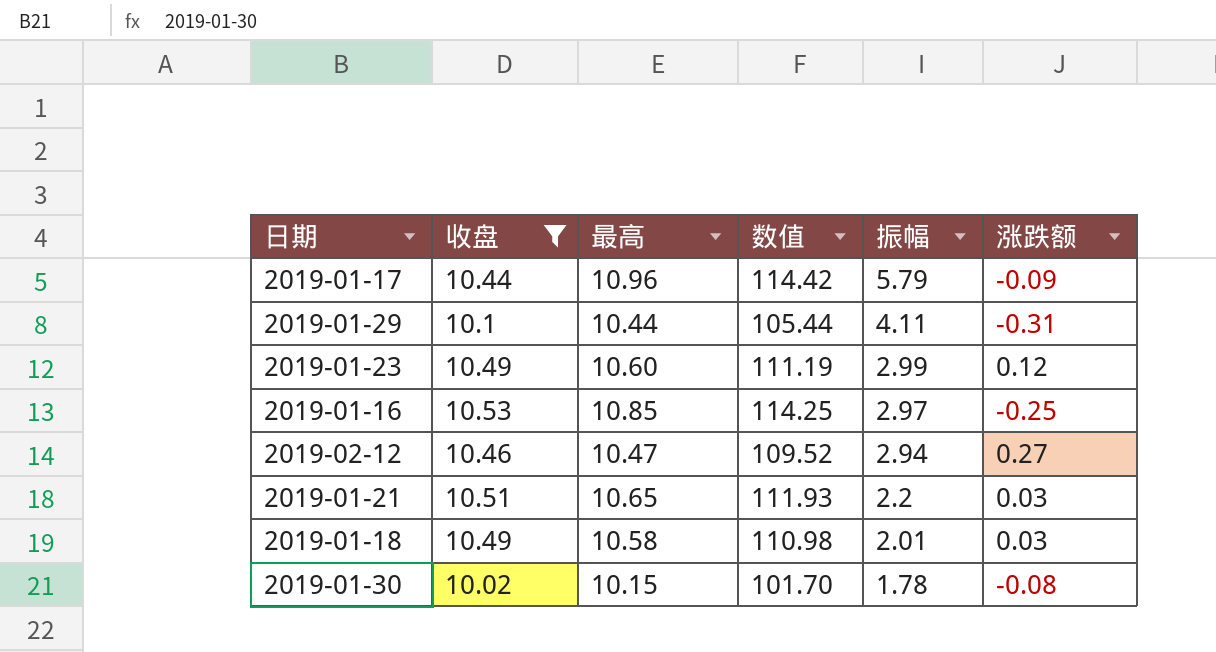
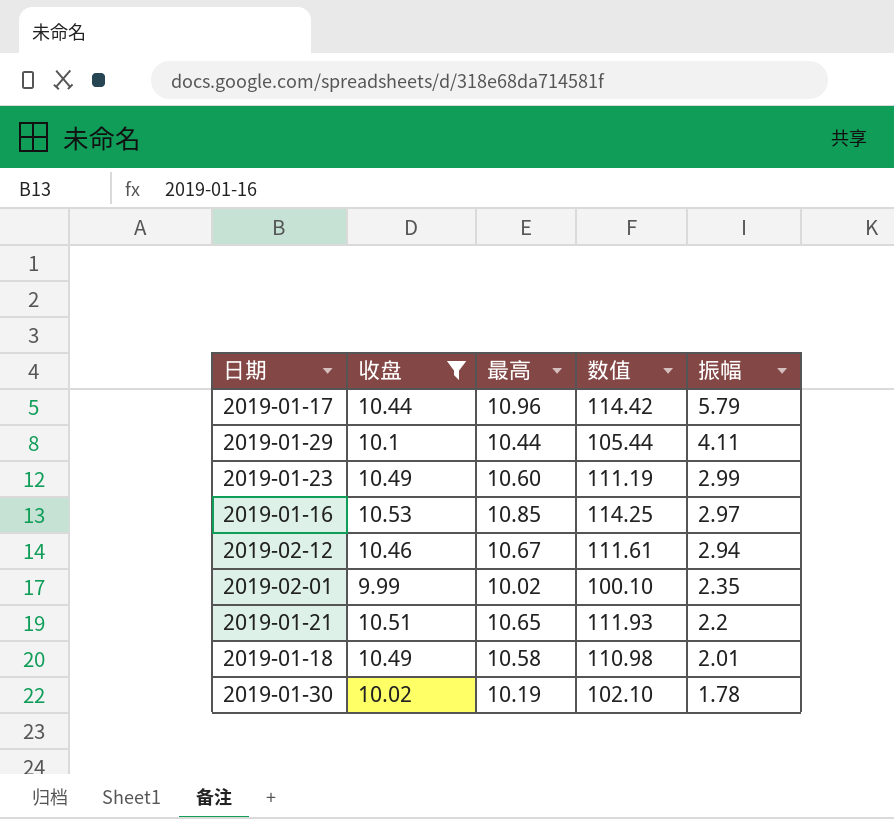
column 涨跌额 | position: 6 -> none
2019-02-12 | 最高: 10.47 -> 10.67
2019-02-12 | 数值: 109.52 -> 111.61
row 2019-02-01: none -> 9.99 | 10.02 | 100.10 | 2.35
2019-01-30 | 最高: 10.15 -> 10.19
2019-01-30 | 数值: 101.70 -> 102.10

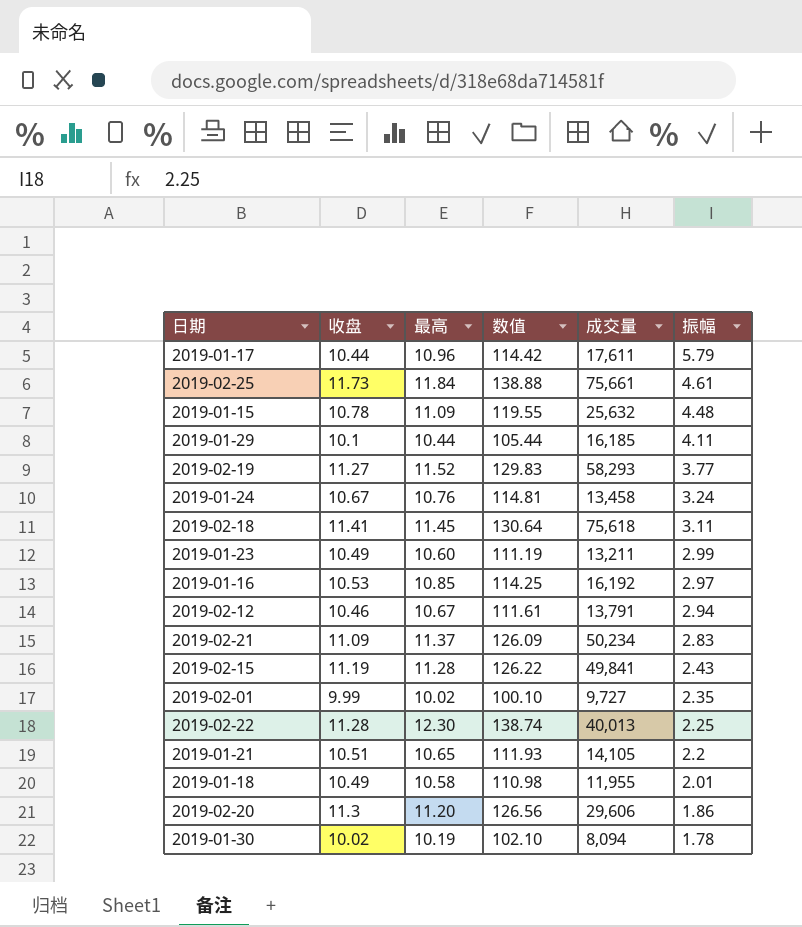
filter: 收盘 <= 10.53 -> none
column 成交量 | position: none -> 5

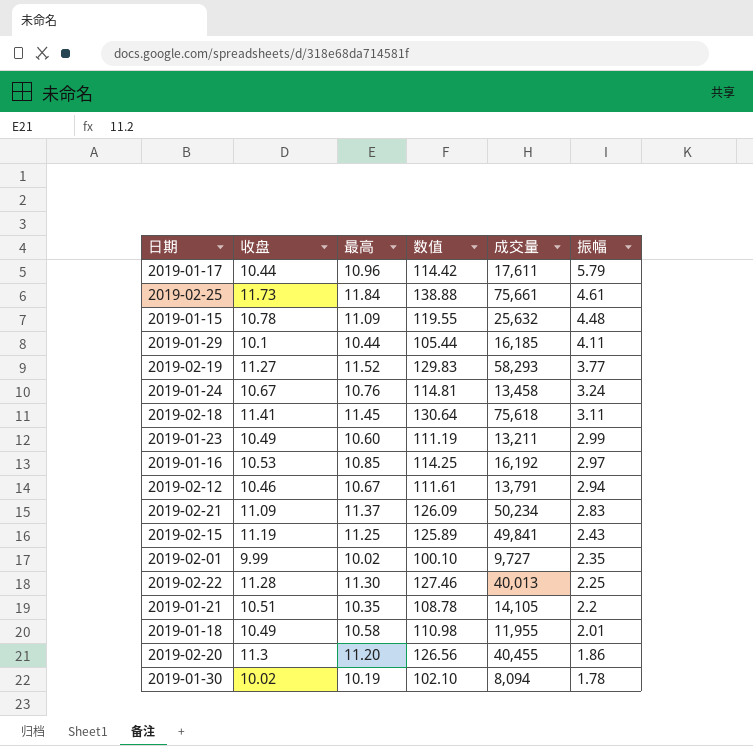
2019-02-15 | 最高: 11.28 -> 11.25
2019-02-15 | 数值: 126.22 -> 125.89
2019-02-22 | 最高: 12.30 -> 11.30
2019-02-22 | 数值: 138.74 -> 127.46
2019-01-21 | 最高: 10.65 -> 10.35
2019-01-21 | 数值: 111.93 -> 108.78
2019-02-20 | 成交量: 29,606 -> 40,455

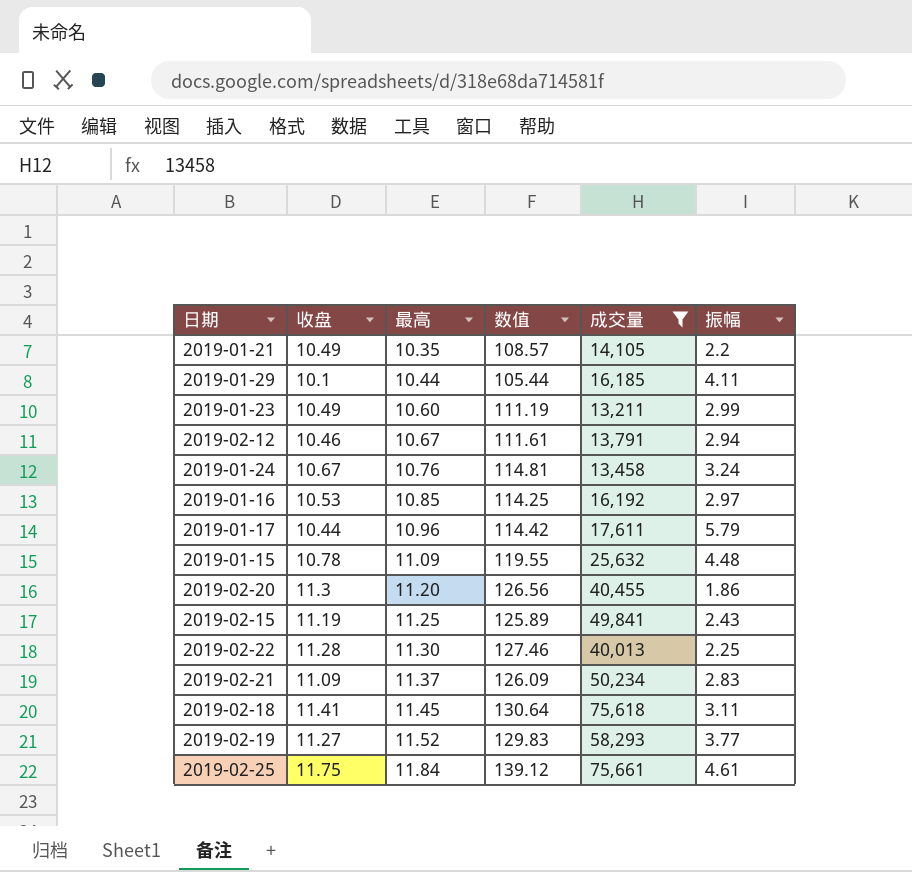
filter: none -> 成交量 >= 13,211
row order: 振幅 descending -> 最高 ascending
2019-01-21 | 收盘: 10.51 -> 10.49
2019-01-21 | 数值: 108.78 -> 108.57
2019-02-25 | 收盘: 11.73 -> 11.75
2019-02-25 | 数值: 138.88 -> 139.12

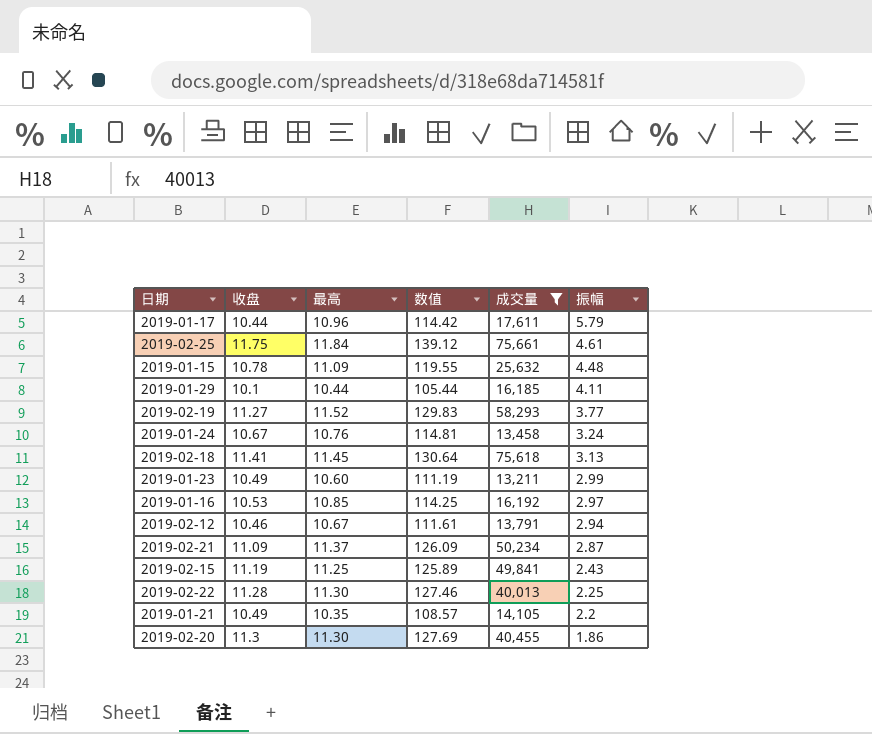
row order: 最高 ascending -> 振幅 descending
2019-02-18 | 振幅: 3.11 -> 3.13
2019-02-21 | 振幅: 2.83 -> 2.87
2019-02-20 | 最高: 11.20 -> 11.30
2019-02-20 | 数值: 126.56 -> 127.69

